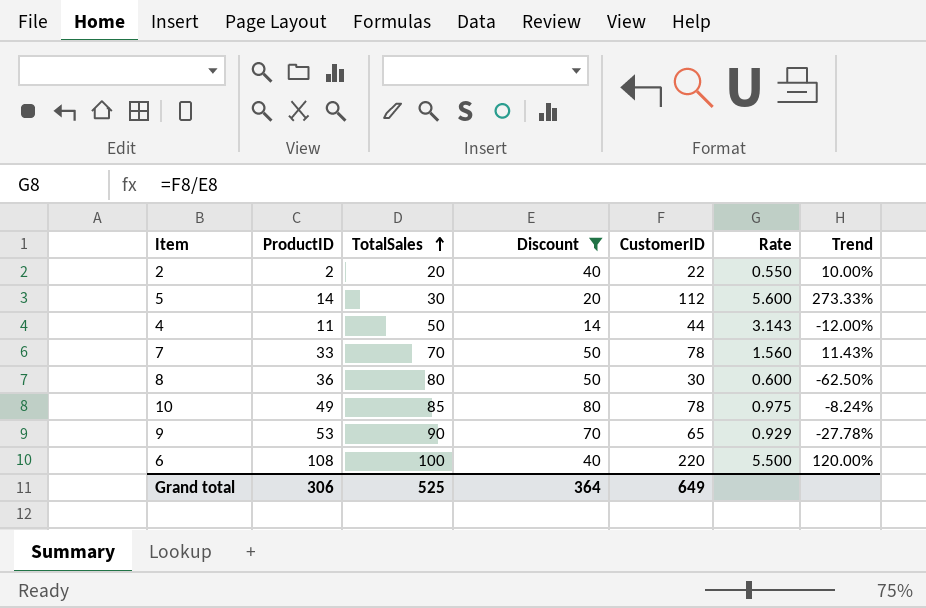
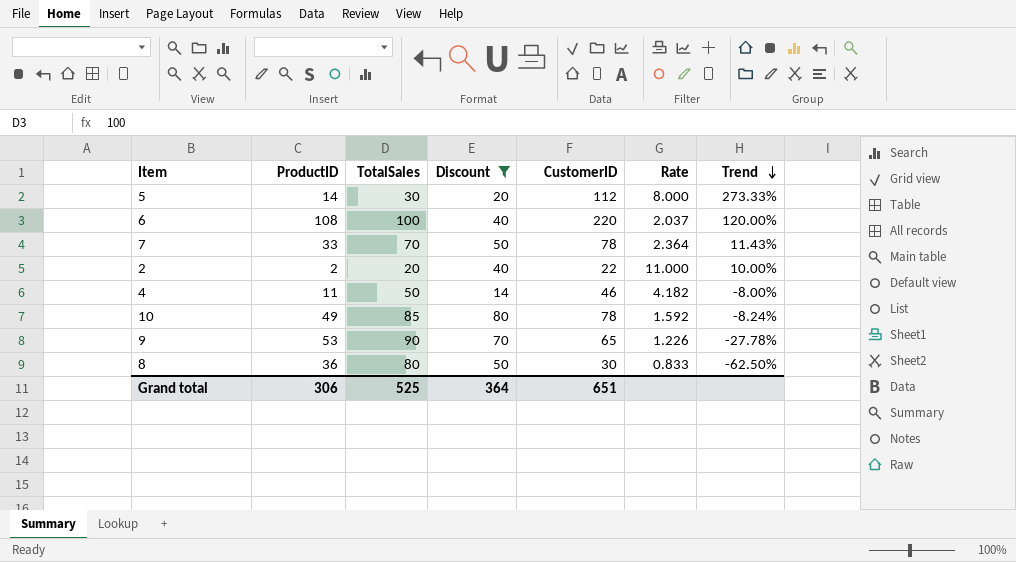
row order: TotalSales ascending -> Trend descending
column Rate | formula: [CustomerID] / [Discount] -> [CustomerID] / [ProductID]
4 | CustomerID: 44 -> 46
4 | Trend: -12.00% -> -8.00%
Grand total | CustomerID: 649 -> 651

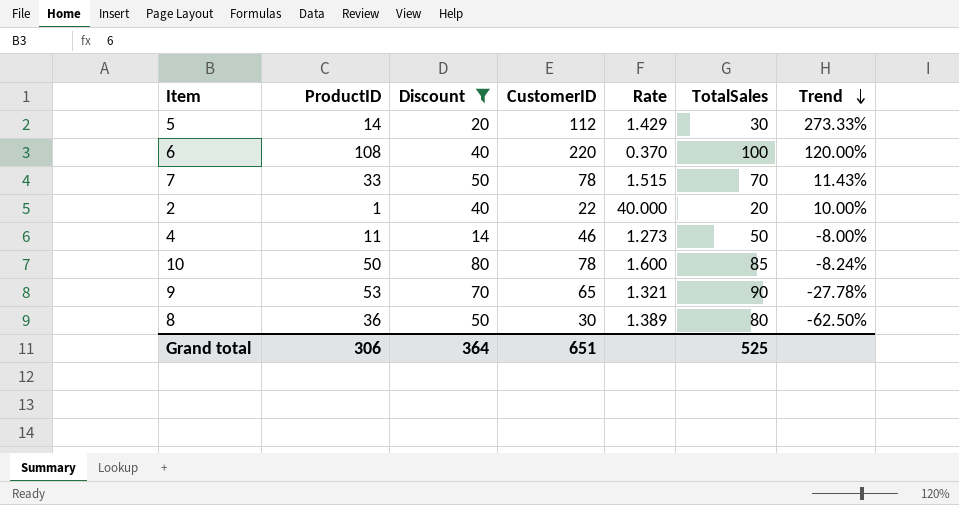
column Rate | formula: [CustomerID] / [ProductID] -> [Discount] / [ProductID]
column TotalSales | position: 3 -> 6
2 | ProductID: 2 -> 1
10 | ProductID: 49 -> 50

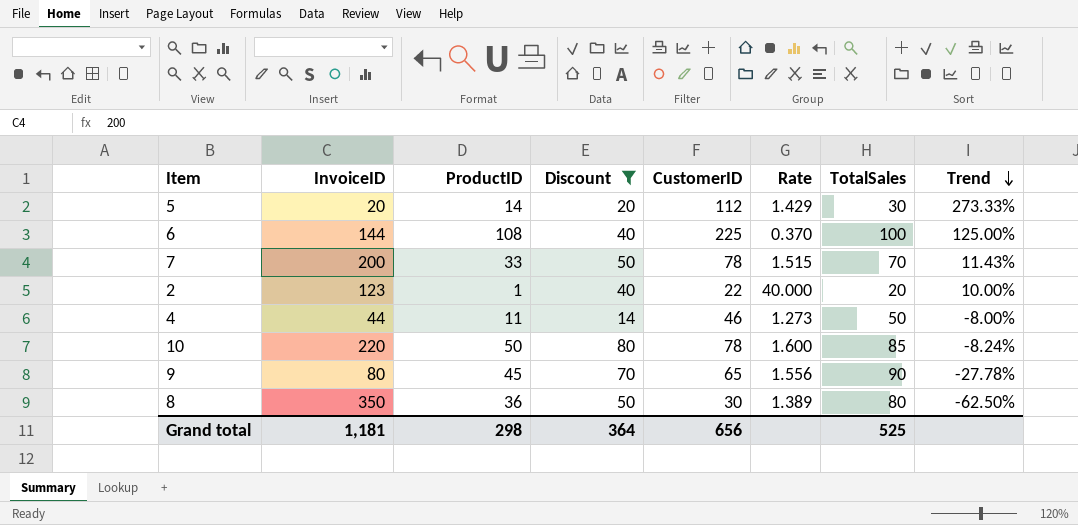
column InvoiceID | position: none -> 2
6 | CustomerID: 220 -> 225
6 | Trend: 120.00% -> 125.00%
9 | ProductID: 53 -> 45
9 | Rate: 1.321 -> 1.556
Grand total | ProductID: 306 -> 298
Grand total | CustomerID: 651 -> 656

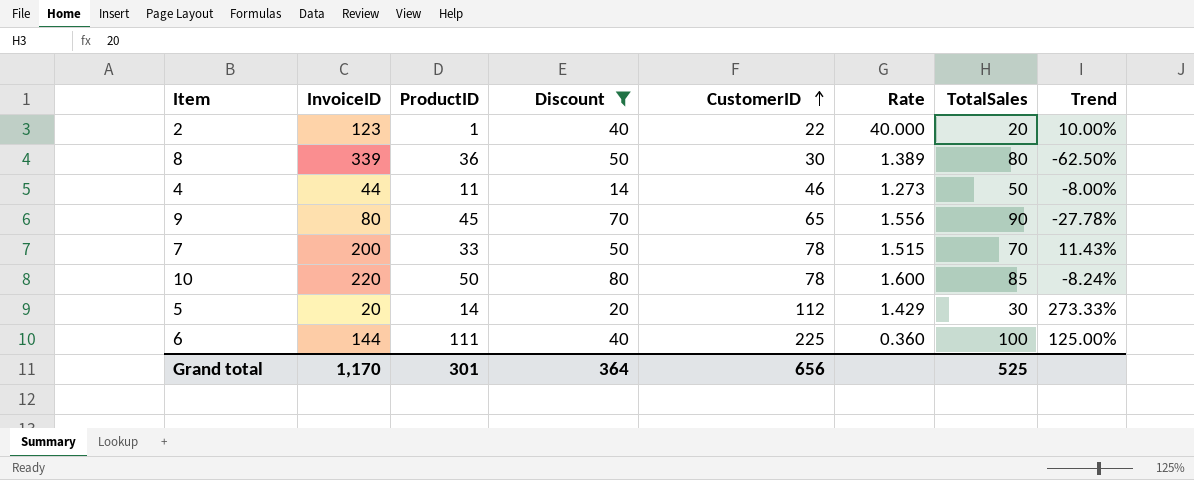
row order: Trend descending -> CustomerID ascending
8 | InvoiceID: 350 -> 339
6 | ProductID: 108 -> 111
6 | Rate: 0.370 -> 0.360
Grand total | InvoiceID: 1,181 -> 1,170
Grand total | ProductID: 298 -> 301

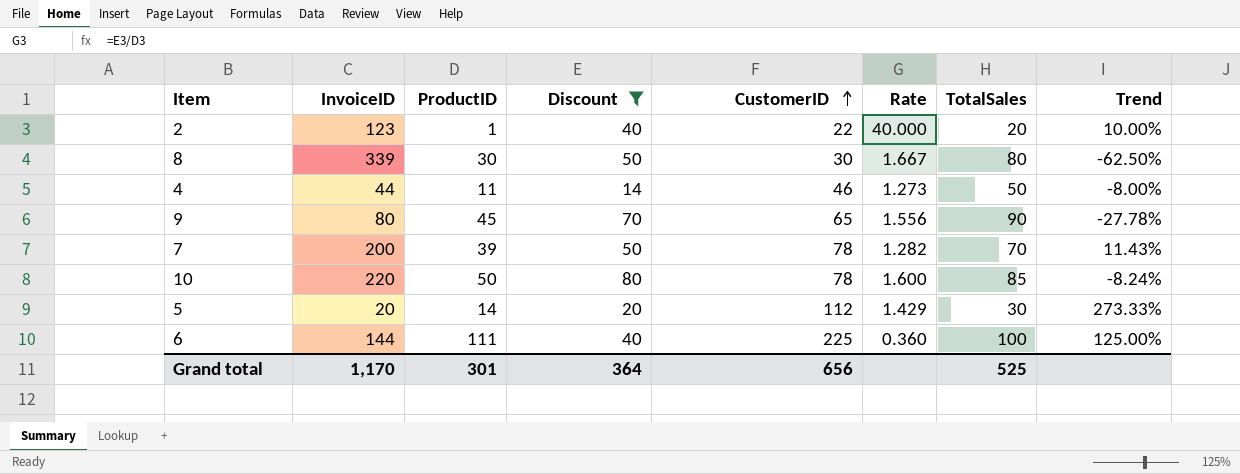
8 | ProductID: 36 -> 30
8 | Rate: 1.389 -> 1.667
7 | ProductID: 33 -> 39
7 | Rate: 1.515 -> 1.282

